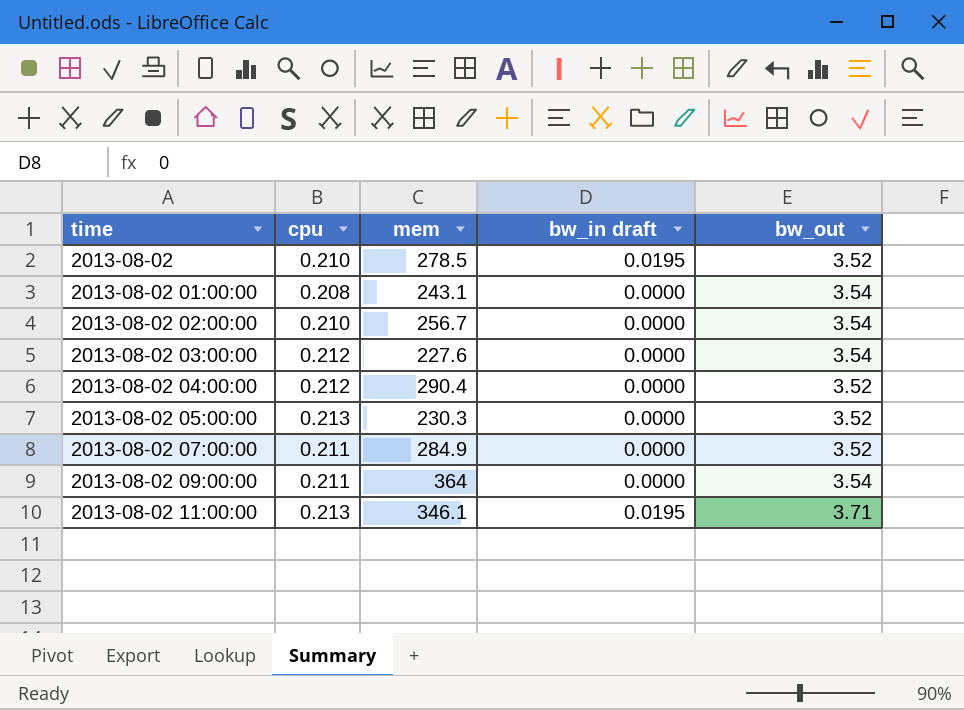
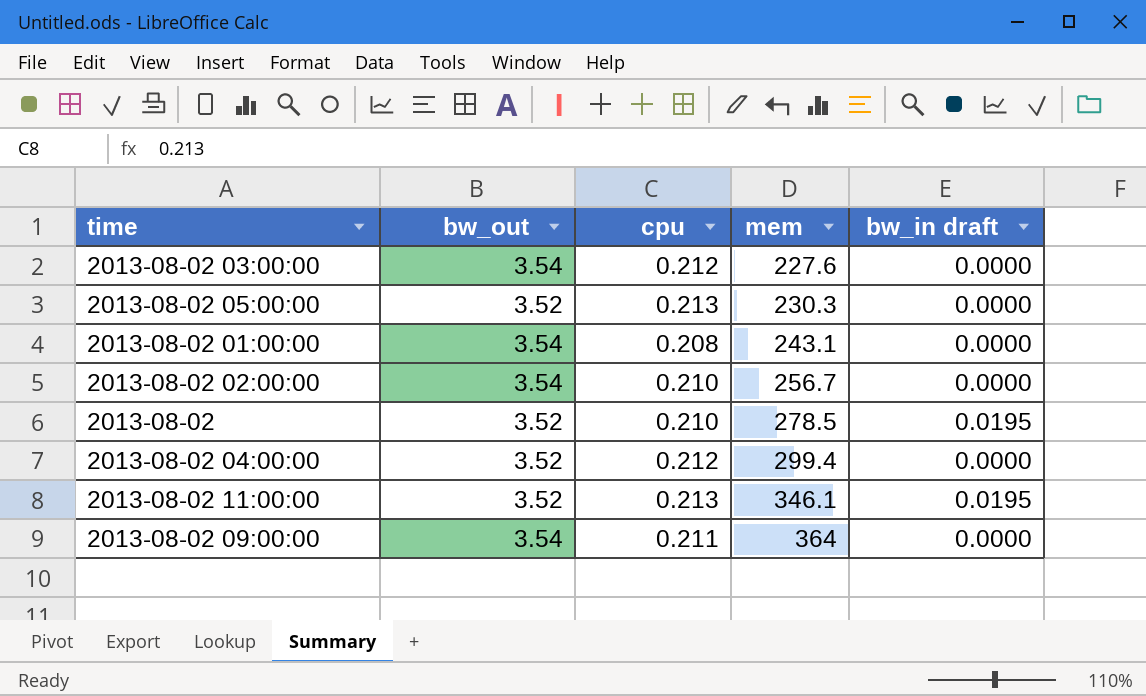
row order: time ascending -> mem ascending
column bw_out | position: 5 -> 2
row 2013-08-02 07:00:00: 0.211 | 284.9 | 0.0000 | 3.52 -> none
2013-08-02 04:00:00 | mem: 290.4 -> 299.4
2013-08-02 11:00:00 | bw_out: 3.71 -> 3.52

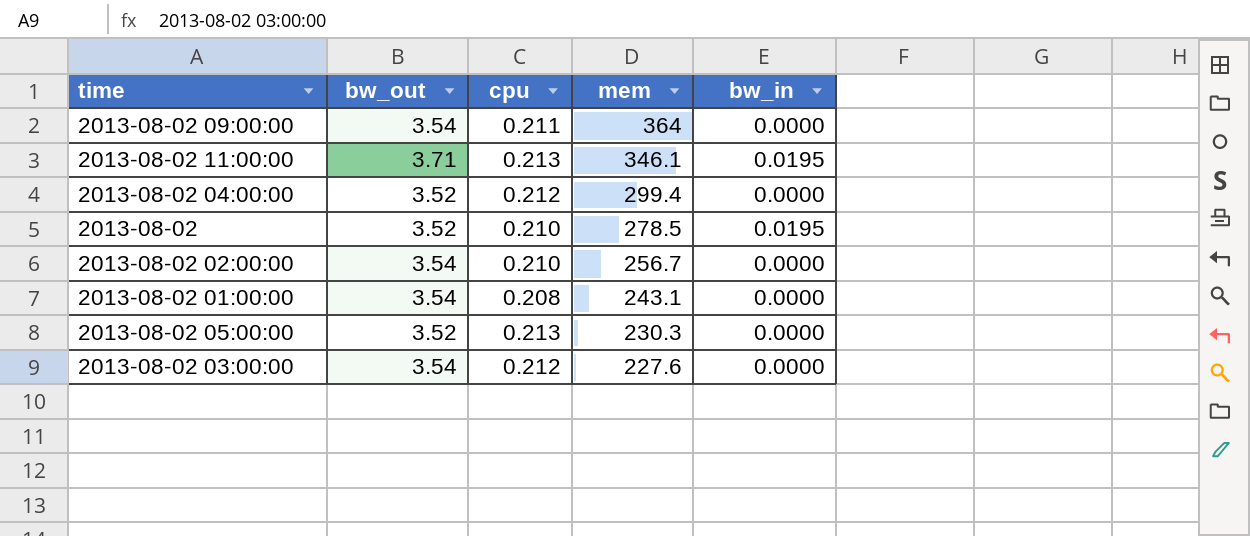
row order: mem ascending -> mem descending
column name: bw_in draft -> bw_in
2013-08-02 11:00:00 | bw_out: 3.52 -> 3.71

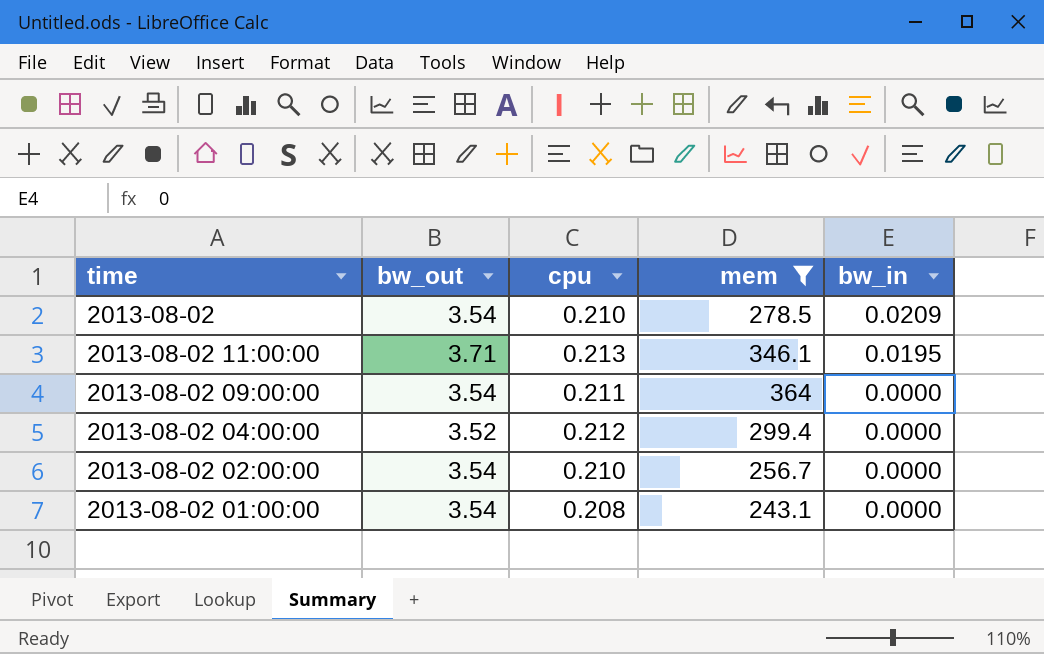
filter: none -> mem >= 243.1
row order: mem descending -> bw_in descending
2013-08-02 | bw_out: 3.52 -> 3.54
2013-08-02 | bw_in: 0.0195 -> 0.0209

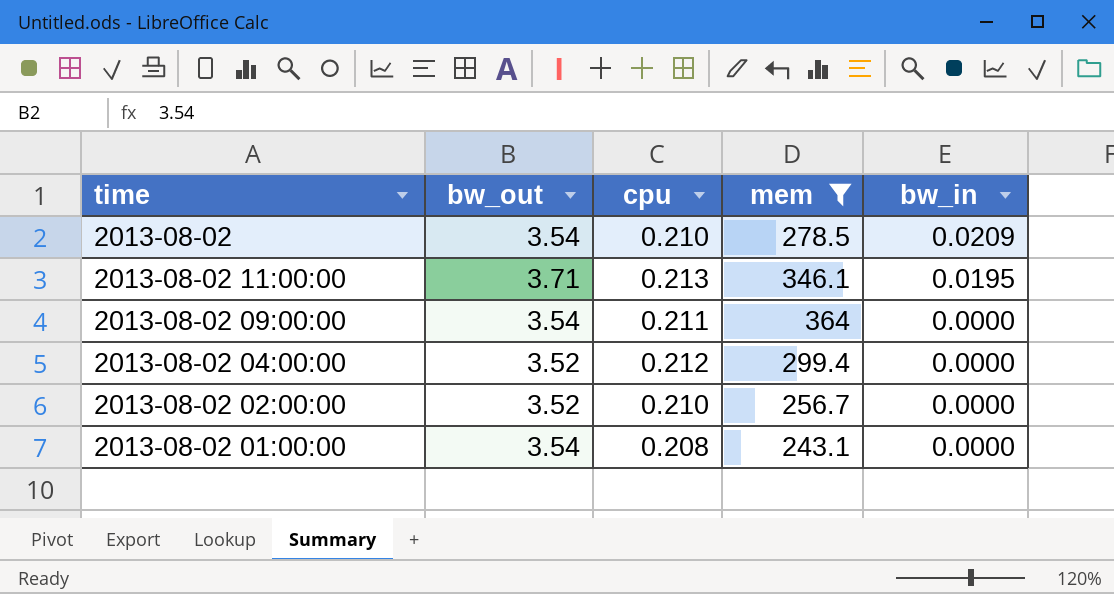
2013-08-02 02:00:00 | bw_out: 3.54 -> 3.52

